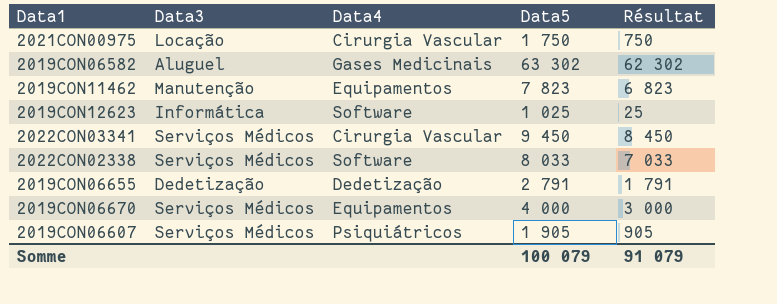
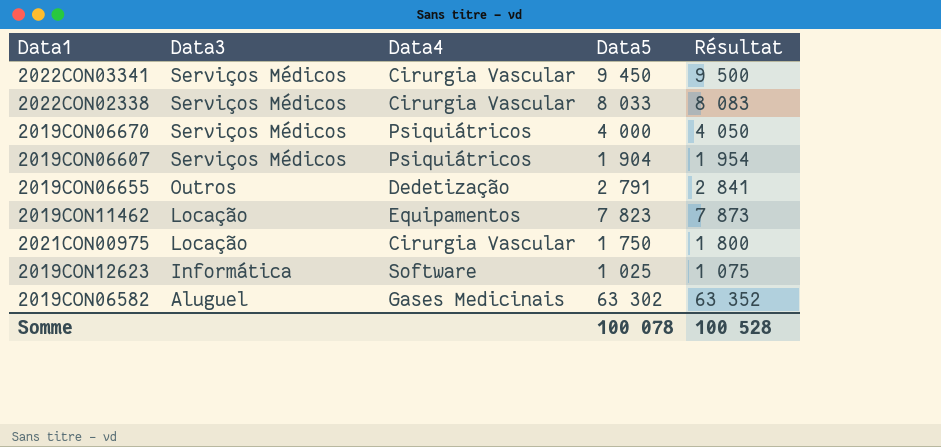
row order: none -> Data3 descending
column Résultat | formula: [Data5] - 1000 -> [Data5] + 50
2022CON02338 | Data4: Software -> Cirurgia Vascular
2019CON06670 | Data4: Equipamentos -> Psiquiátricos
2019CON06607 | Data5: 1 905 -> 1 904
2019CON06655 | Data3: Dedetização -> Outros
2019CON11462 | Data3: Manutenção -> Locação
Somme | Data5: 100 079 -> 100 078
Somme | Résultat: 91 079 -> 100 528

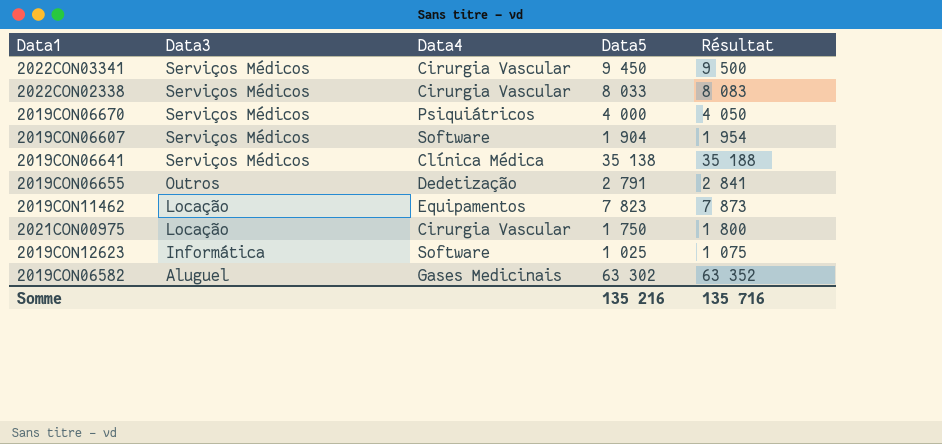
2019CON06607 | Data4: Psiquiátricos -> Software
row 2019CON06641: none -> Serviços Médicos | Clínica Médica | 35 138 | 35 188
Somme | Data5: 100 078 -> 135 216
Somme | Résultat: 100 528 -> 135 716

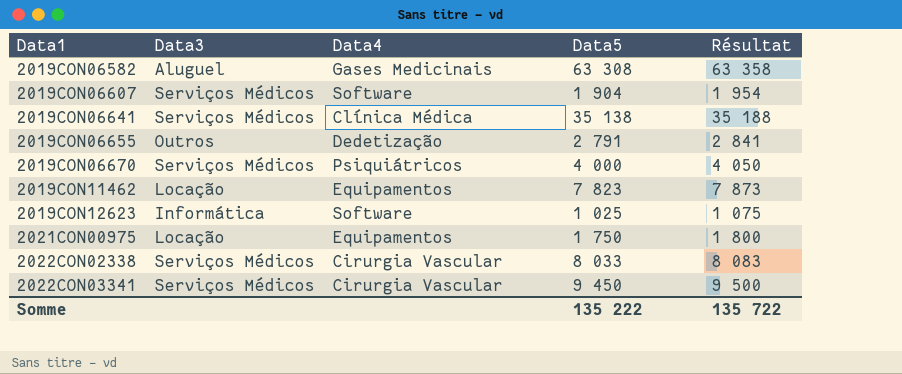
row order: Data3 descending -> Data1 ascending
2019CON06582 | Data5: 63 302 -> 63 308
2019CON06582 | Résultat: 63 352 -> 63 358
2021CON00975 | Data4: Cirurgia Vascular -> Equipamentos
Somme | Data5: 135 216 -> 135 222
Somme | Résultat: 135 716 -> 135 722

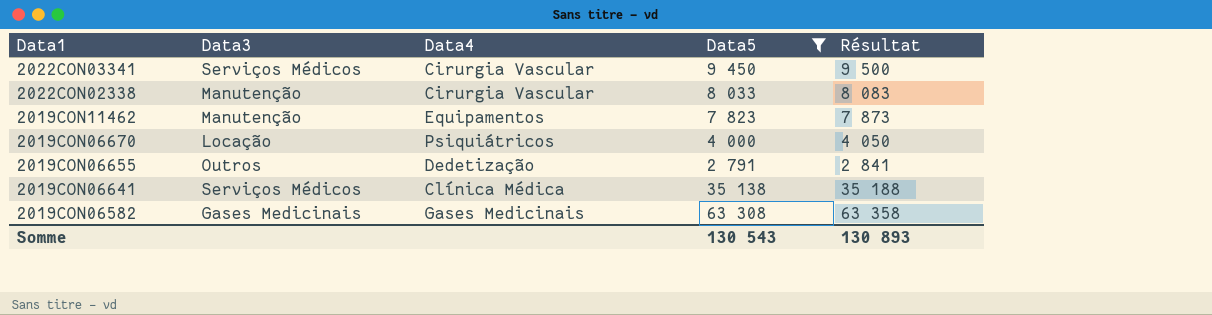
filter: none -> Data5 >= 2 791
row order: Data1 ascending -> Data1 descending
2022CON02338 | Data3: Serviços Médicos -> Manutenção
2019CON11462 | Data3: Locação -> Manutenção
2019CON06670 | Data3: Serviços Médicos -> Locação
2019CON06582 | Data3: Aluguel -> Gases Medicinais
Somme | Data5: 135 222 -> 130 543
Somme | Résultat: 135 722 -> 130 893

